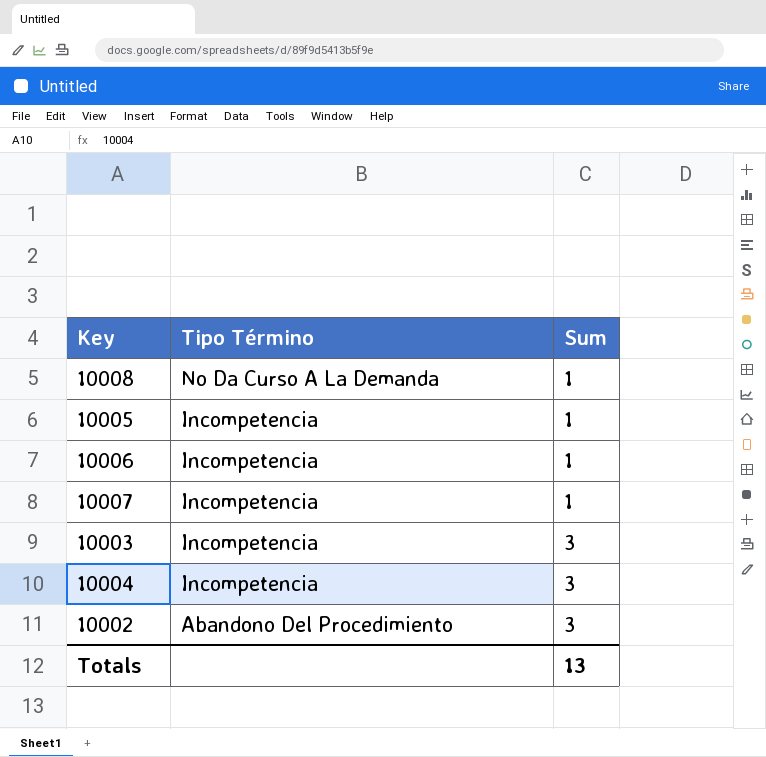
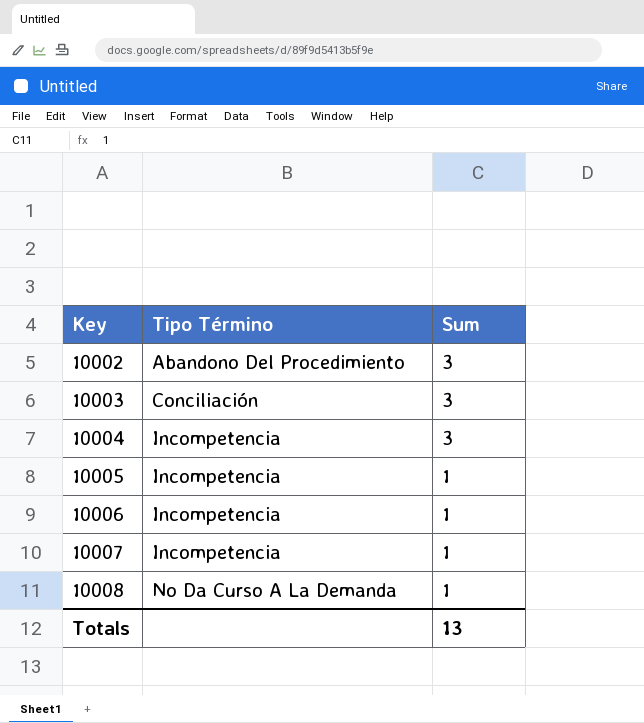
row order: Tipo Término descending -> Key ascending
10003 | Tipo Término: Incompetencia -> Conciliación

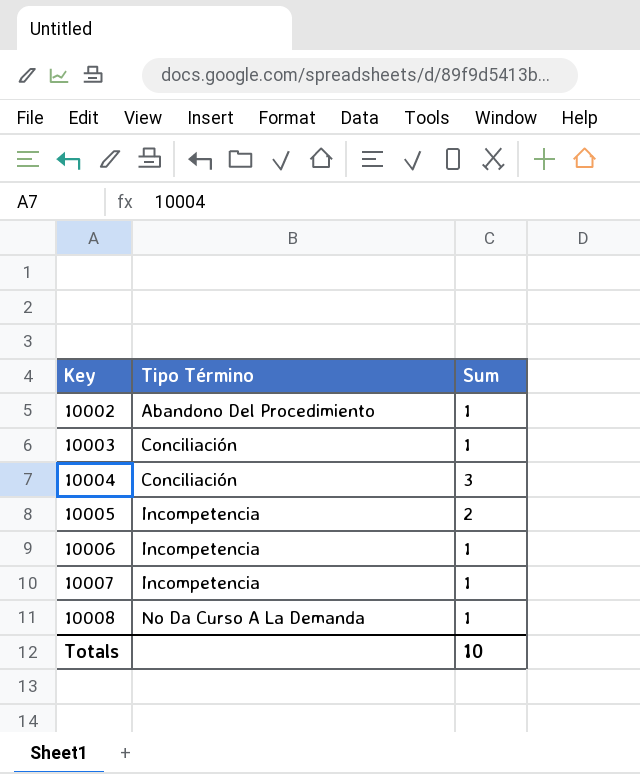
10002 | Sum: 3 -> 1
10003 | Sum: 3 -> 1
10004 | Tipo Término: Incompetencia -> Conciliación
10005 | Sum: 1 -> 2
Totals | Sum: 13 -> 10

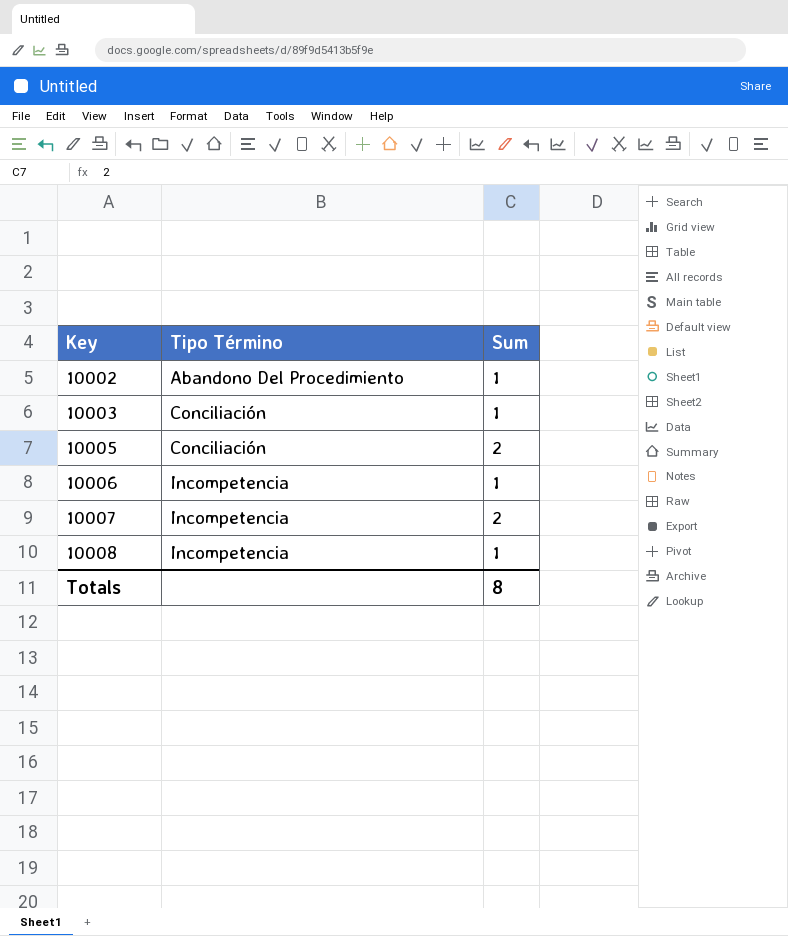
row 10004: Conciliación | 3 -> none
10005 | Tipo Término: Incompetencia -> Conciliación
10007 | Sum: 1 -> 2
10008 | Tipo Término: No Da Curso A La Demanda -> Incompetencia
Totals | Sum: 10 -> 8

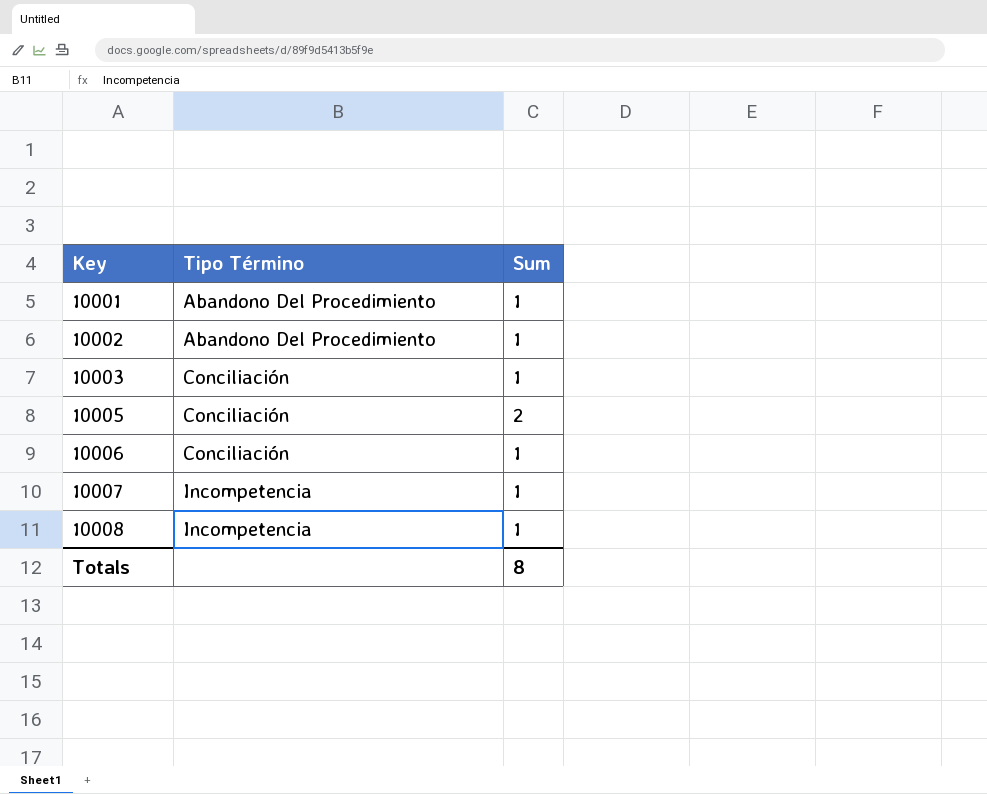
row 10001: none -> Abandono Del Procedimiento | 1
10006 | Tipo Término: Incompetencia -> Conciliación
10007 | Sum: 2 -> 1

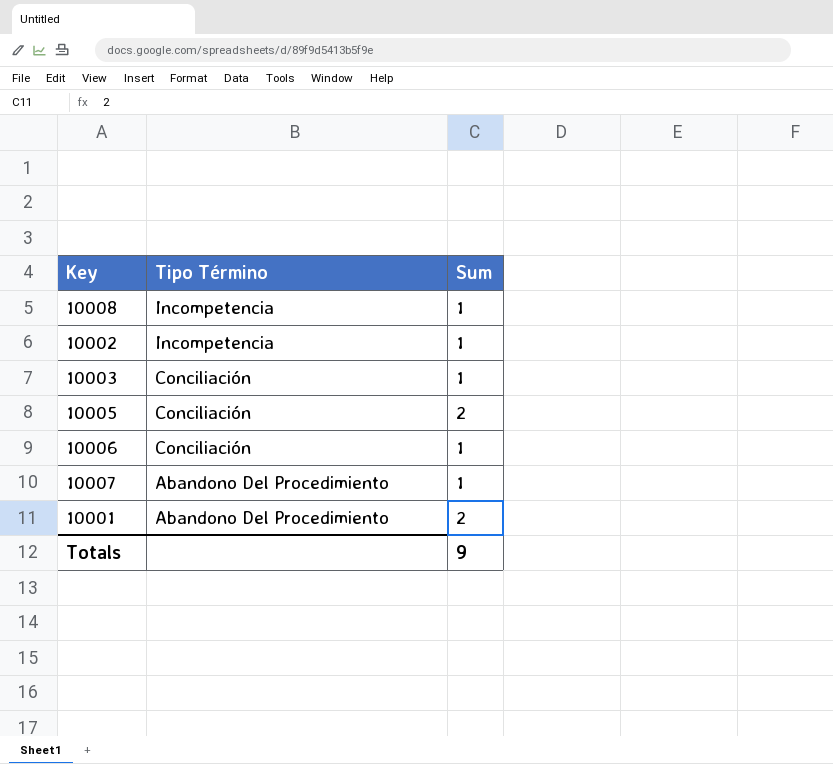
row order: Key ascending -> Tipo Término descending
10002 | Tipo Término: Abandono Del Procedimiento -> Incompetencia
10007 | Tipo Término: Incompetencia -> Abandono Del Procedimiento
10001 | Sum: 1 -> 2
Totals | Sum: 8 -> 9

